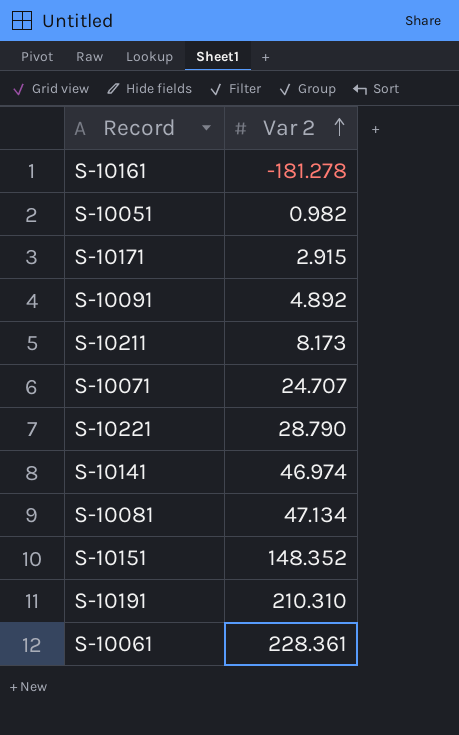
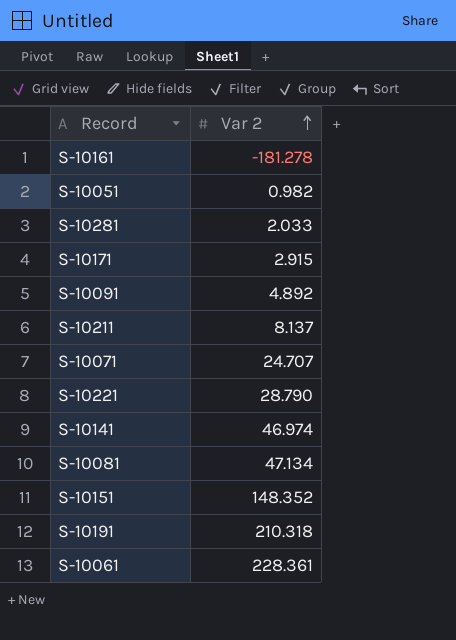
row S-10281: none -> 2.033
S-10211 | Var 2: 8.173 -> 8.137
S-10191 | Var 2: 210.310 -> 210.318

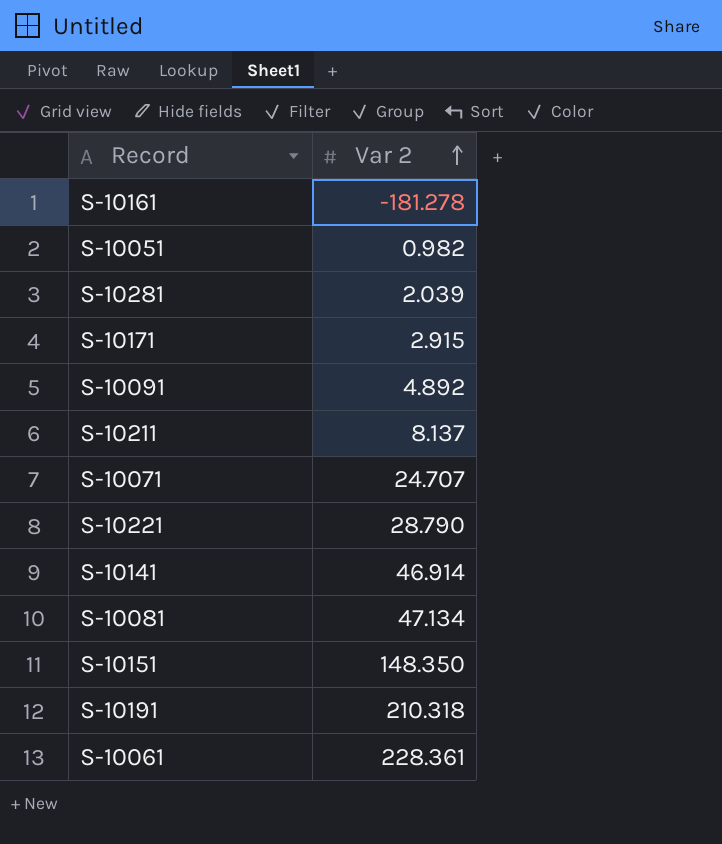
S-10281 | Var 2: 2.033 -> 2.039
S-10141 | Var 2: 46.974 -> 46.914
S-10151 | Var 2: 148.352 -> 148.350

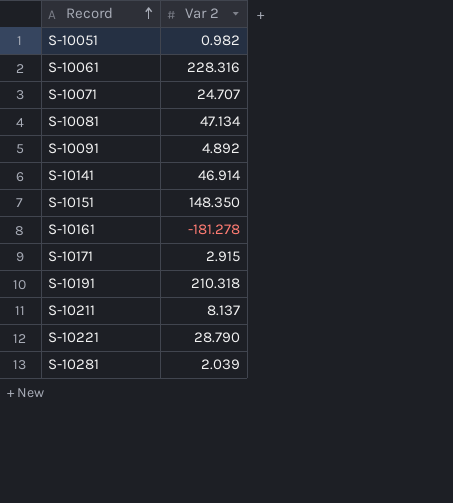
row order: Var 2 ascending -> Record ascending
S-10061 | Var 2: 228.361 -> 228.316

